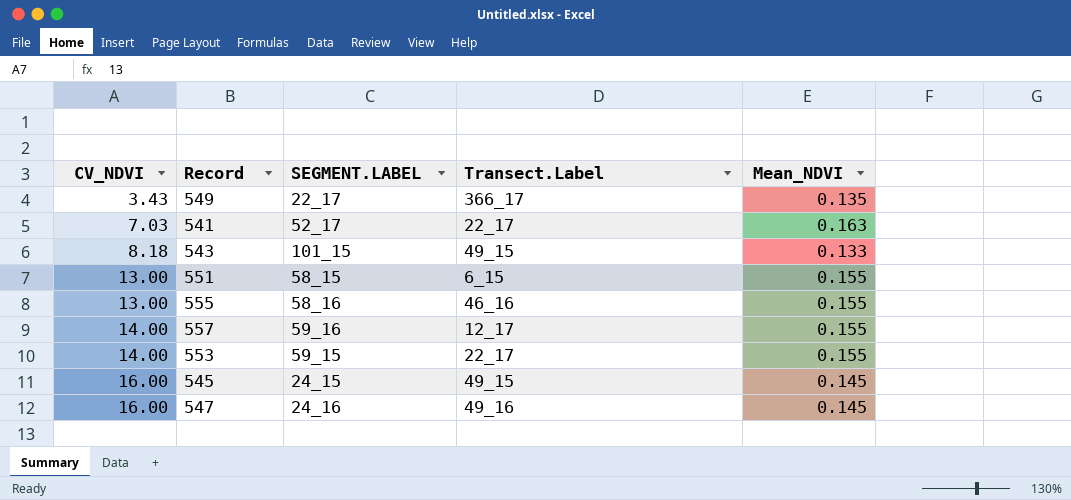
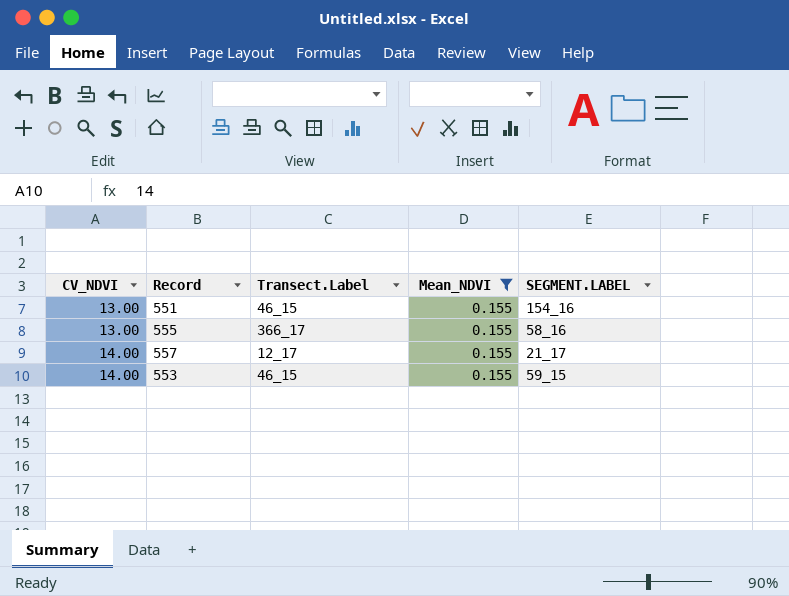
filter: none -> Mean_NDVI = 0.155
column SEGMENT.LABEL | position: 3 -> 5
551 | Transect.Label: 6_15 -> 46_15
551 | SEGMENT.LABEL: 58_15 -> 154_16
555 | Transect.Label: 46_16 -> 366_17
557 | SEGMENT.LABEL: 59_16 -> 21_17
553 | Transect.Label: 22_17 -> 46_15

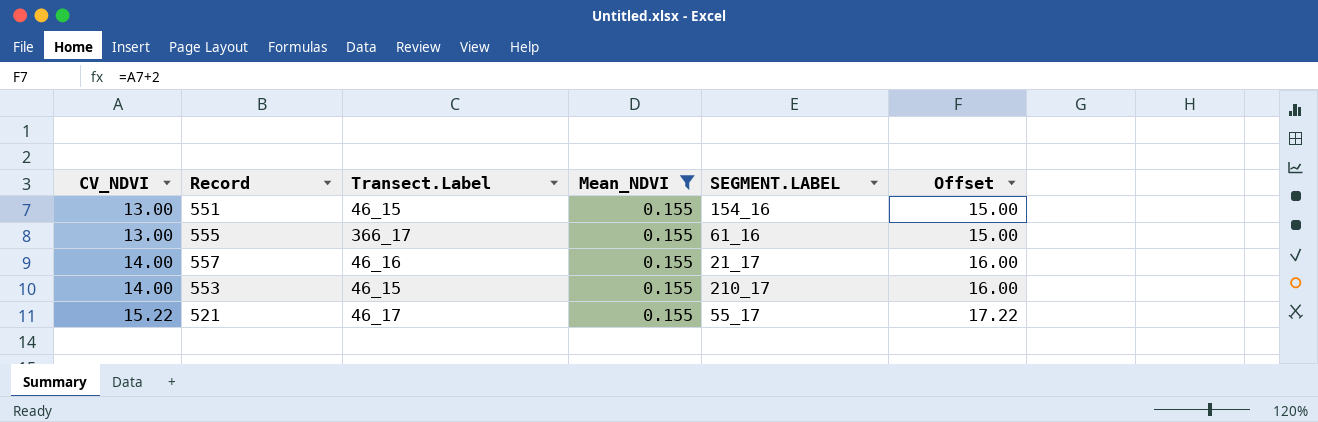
column Offset | formula: none -> [CV_NDVI] + 2
555 | SEGMENT.LABEL: 58_16 -> 61_16
557 | Transect.Label: 12_17 -> 46_16
553 | SEGMENT.LABEL: 59_15 -> 210_17
row 521: none -> 15.22 | 46_17 | 0.155 | 55_17 | 17.22

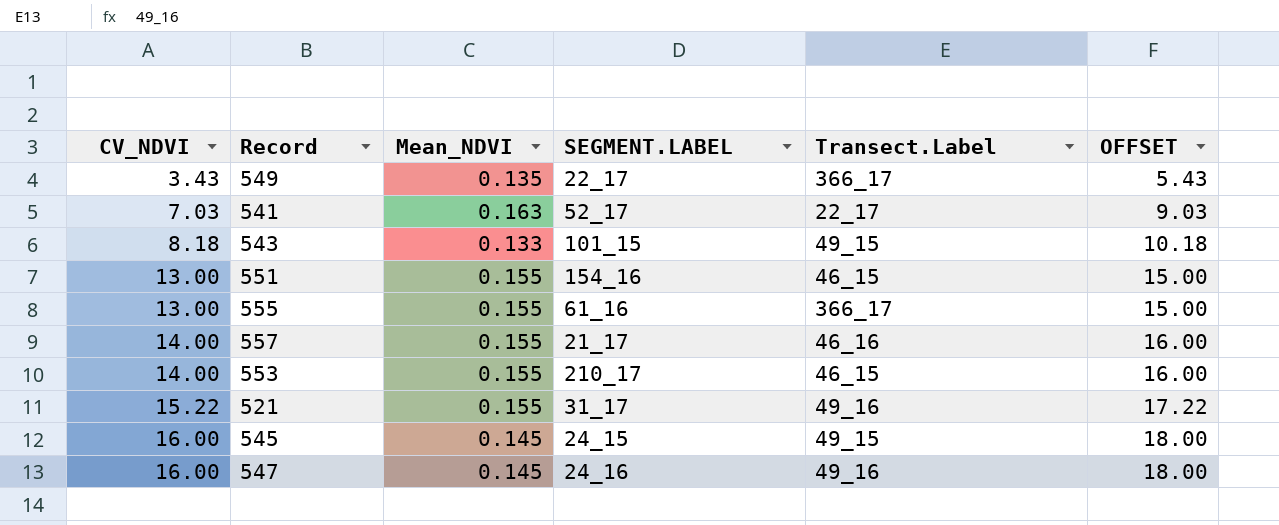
filter: Mean_NDVI = 0.155 -> none
column Transect.Label | position: 3 -> 5
column name: Offset -> OFFSET
521 | SEGMENT.LABEL: 55_17 -> 31_17
521 | Transect.Label: 46_17 -> 49_16

